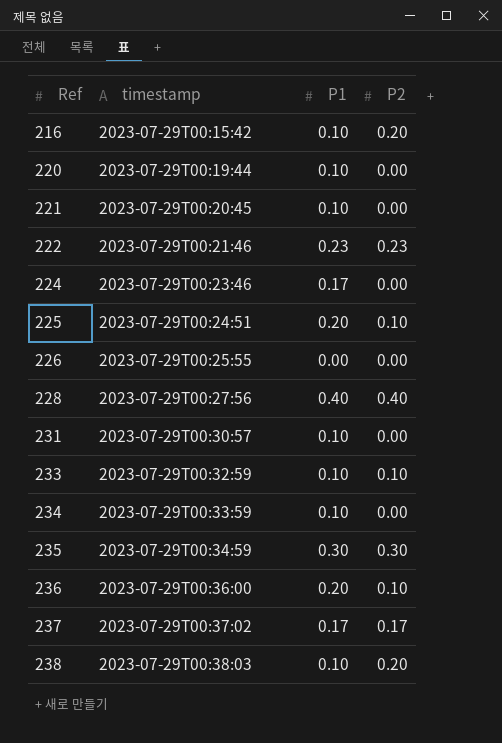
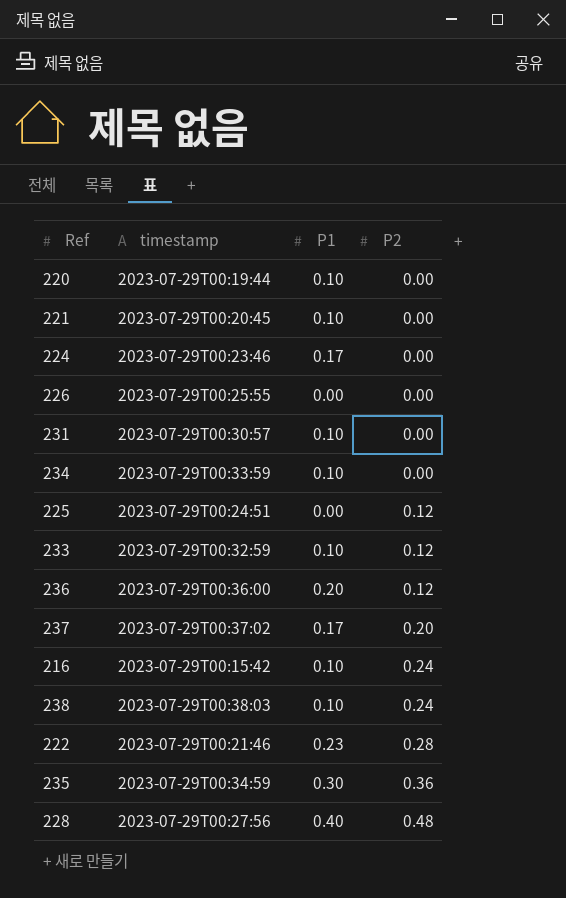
row order: Ref ascending -> P2 ascending
225 | P1: 0.20 -> 0.00
225 | P2: 0.10 -> 0.12
233 | P2: 0.10 -> 0.12
236 | P2: 0.10 -> 0.12
237 | P2: 0.17 -> 0.20
216 | P2: 0.20 -> 0.24
238 | P2: 0.20 -> 0.24
222 | P2: 0.23 -> 0.28
235 | P2: 0.30 -> 0.36
228 | P2: 0.40 -> 0.48

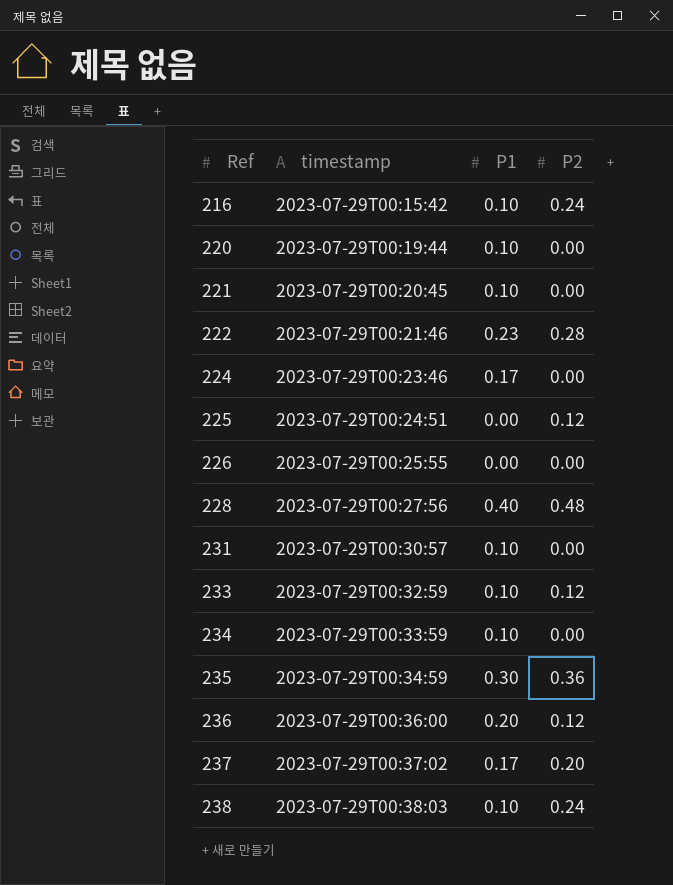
row order: P2 ascending -> Ref ascending

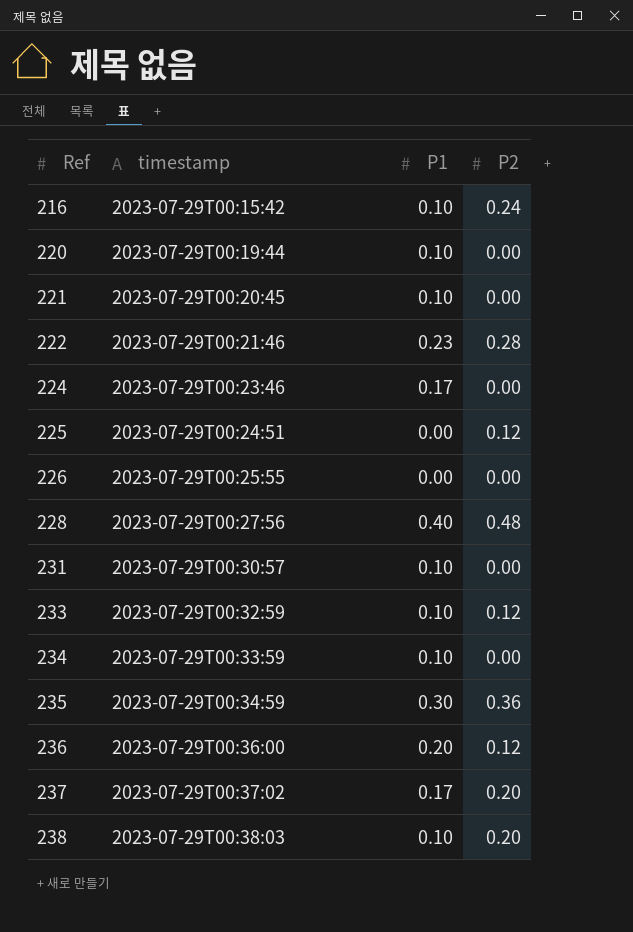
238 | P2: 0.24 -> 0.20

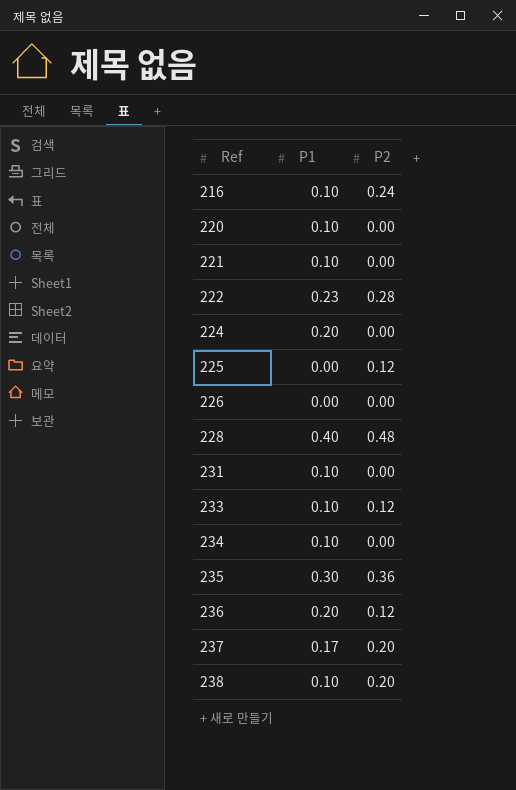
column timestamp | position: 2 -> none
224 | P1: 0.17 -> 0.20

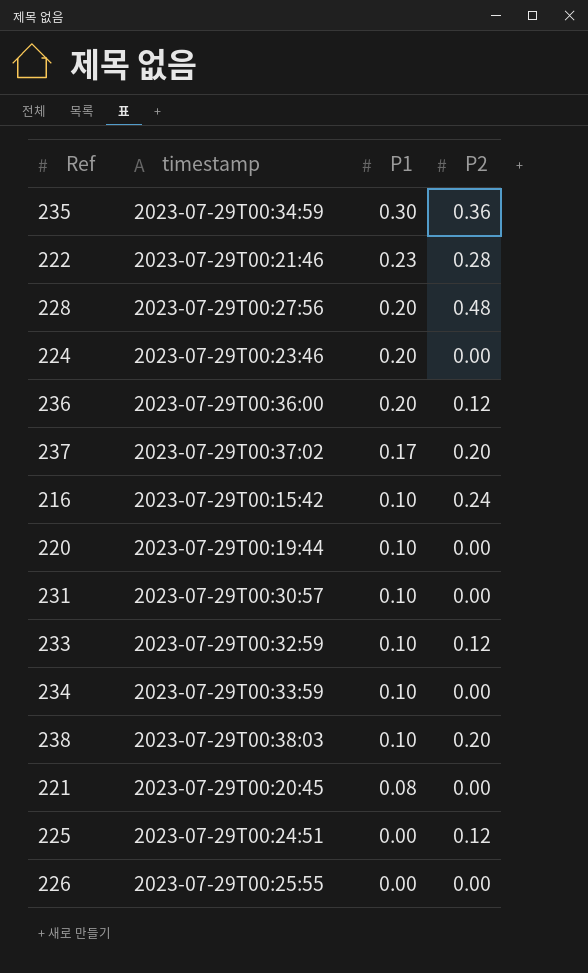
row order: Ref ascending -> P1 descending
column timestamp | position: none -> 2
228 | P1: 0.40 -> 0.20
221 | P1: 0.10 -> 0.08

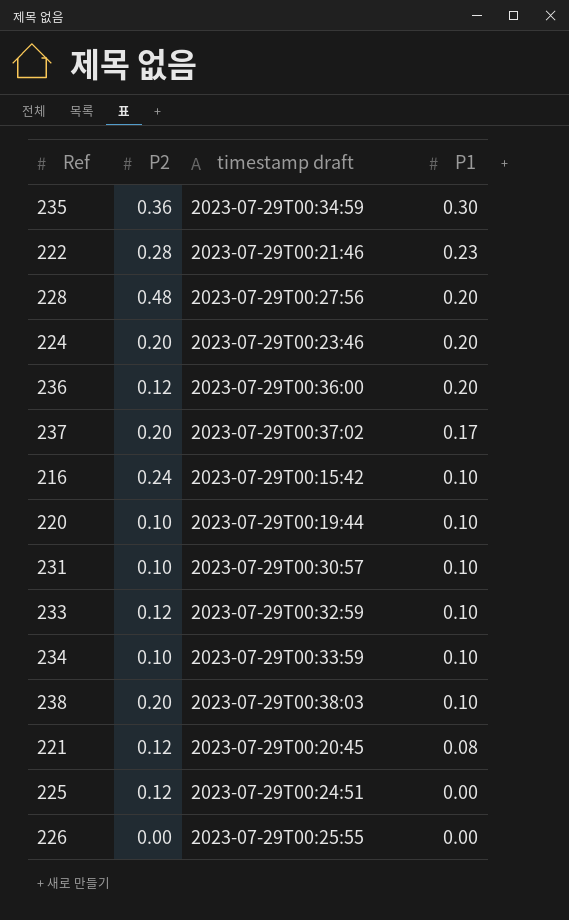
column P2 | position: 4 -> 2
column name: timestamp -> timestamp draft
224 | P2: 0.00 -> 0.20
220 | P2: 0.00 -> 0.10
231 | P2: 0.00 -> 0.10
234 | P2: 0.00 -> 0.10
221 | P2: 0.00 -> 0.12

